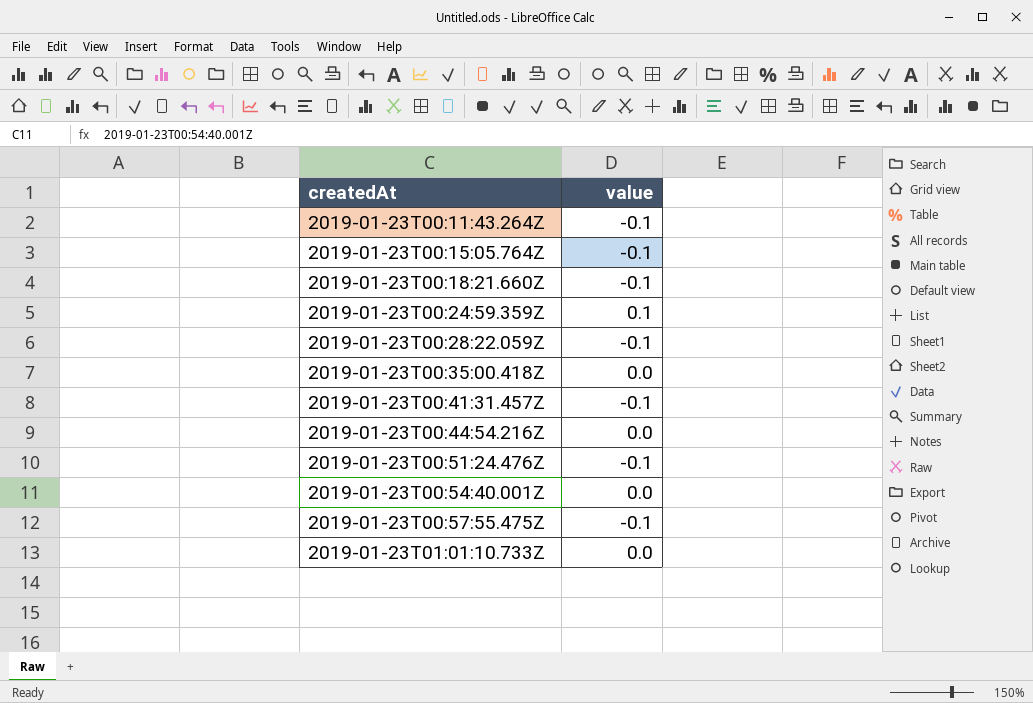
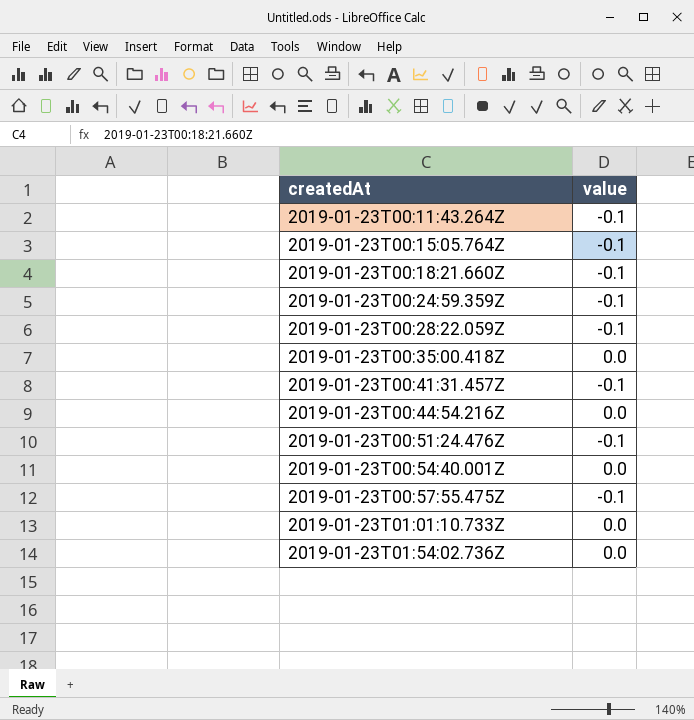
2019-01-23T00:24:59.359Z | value: 0.1 -> -0.1
row 2019-01-23T01:54:02.736Z: none -> 0.0

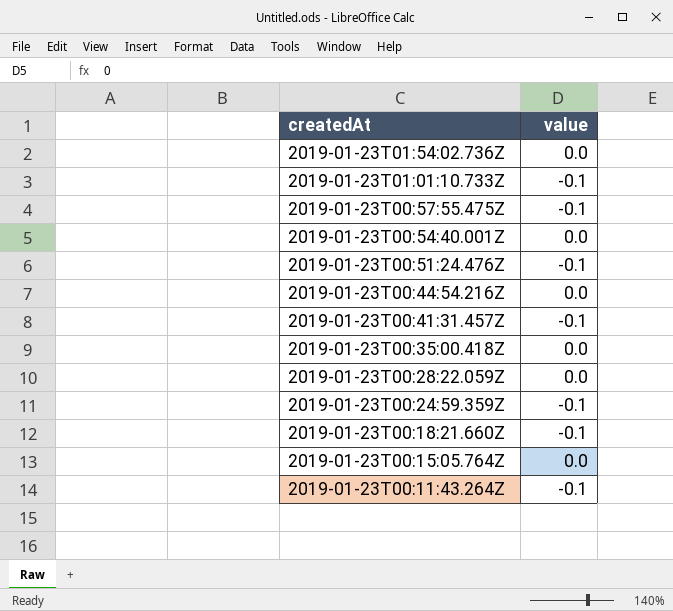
row order: createdAt ascending -> createdAt descending
2019-01-23T01:01:10.733Z | value: 0.0 -> -0.1
2019-01-23T00:28:22.059Z | value: -0.1 -> 0.0
2019-01-23T00:15:05.764Z | value: -0.1 -> 0.0

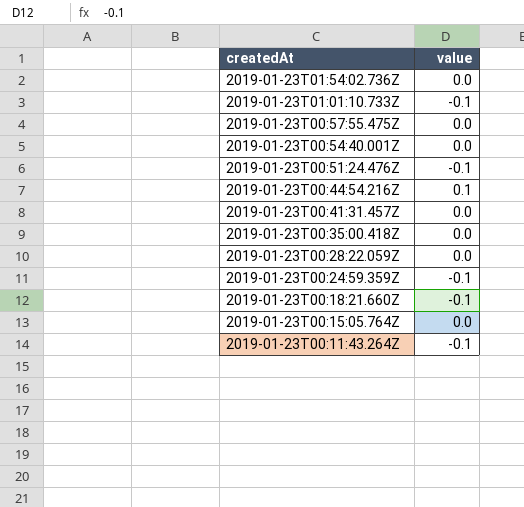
2019-01-23T00:57:55.475Z | value: -0.1 -> 0.0
2019-01-23T00:44:54.216Z | value: 0.0 -> 0.1
2019-01-23T00:41:31.457Z | value: -0.1 -> 0.0

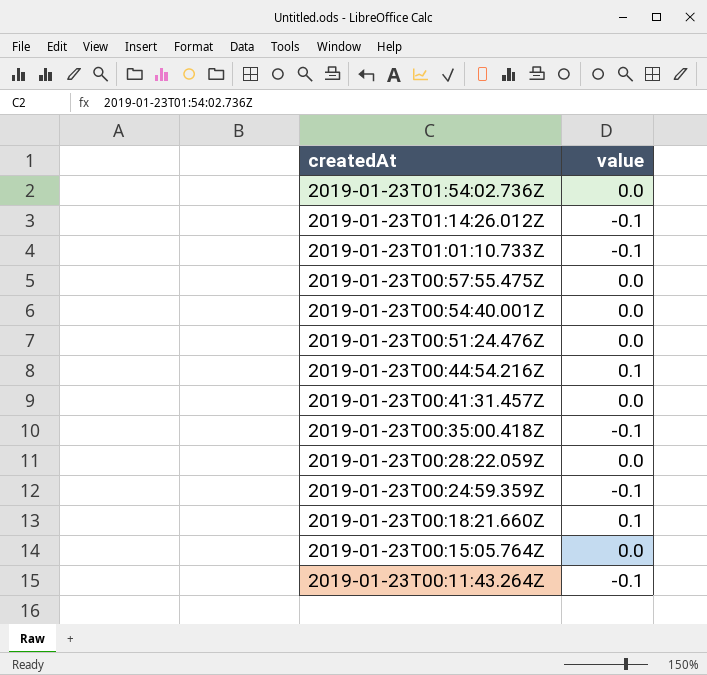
row 2019-01-23T01:14:26.012Z: none -> -0.1
2019-01-23T00:51:24.476Z | value: -0.1 -> 0.0
2019-01-23T00:35:00.418Z | value: 0.0 -> -0.1
2019-01-23T00:18:21.660Z | value: -0.1 -> 0.1

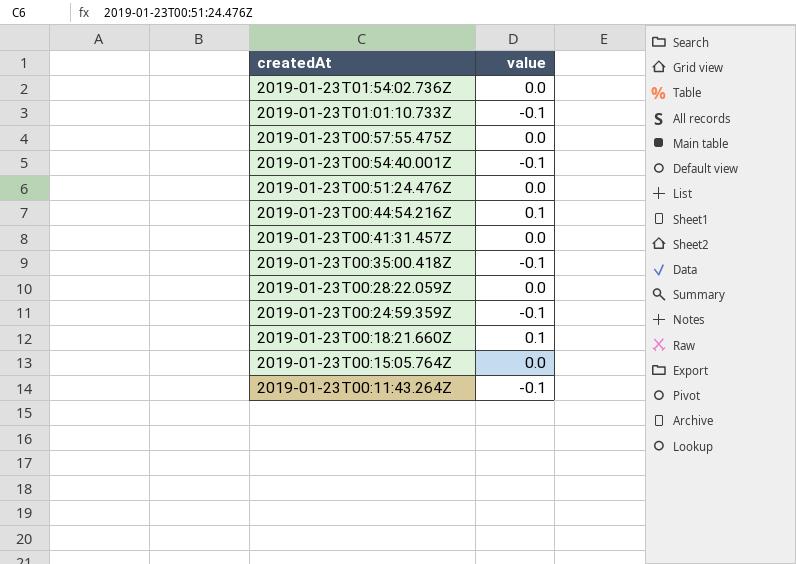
row 2019-01-23T01:14:26.012Z: -0.1 -> none
2019-01-23T00:54:40.001Z | value: 0.0 -> -0.1

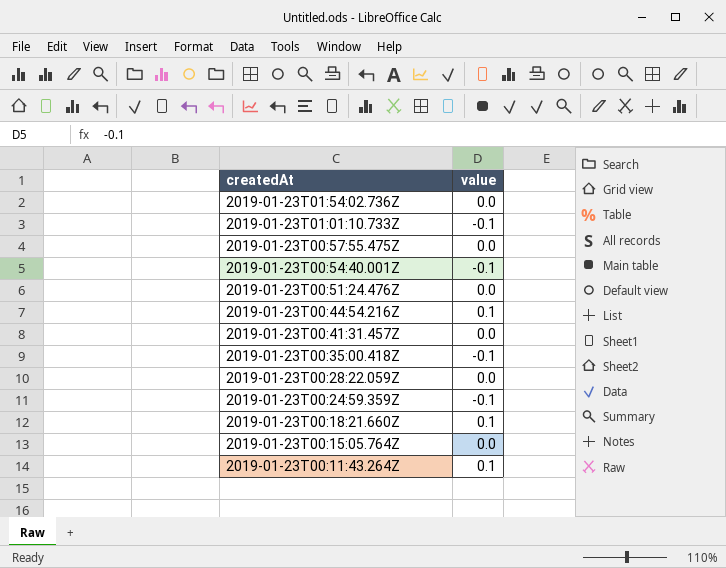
2019-01-23T00:11:43.264Z | value: -0.1 -> 0.1

